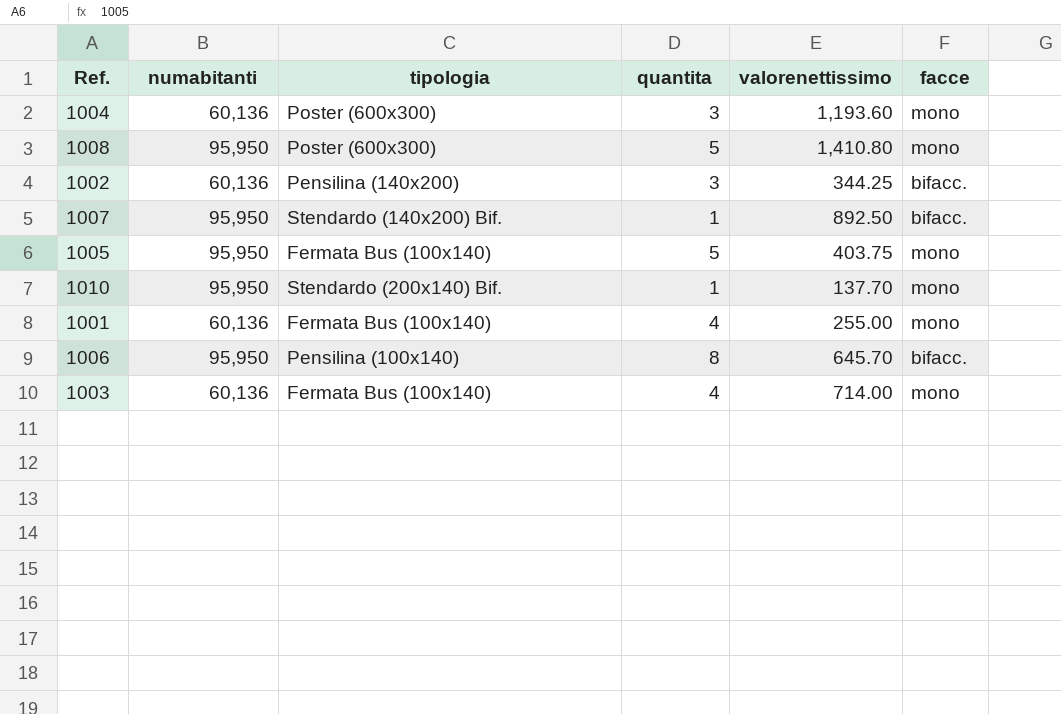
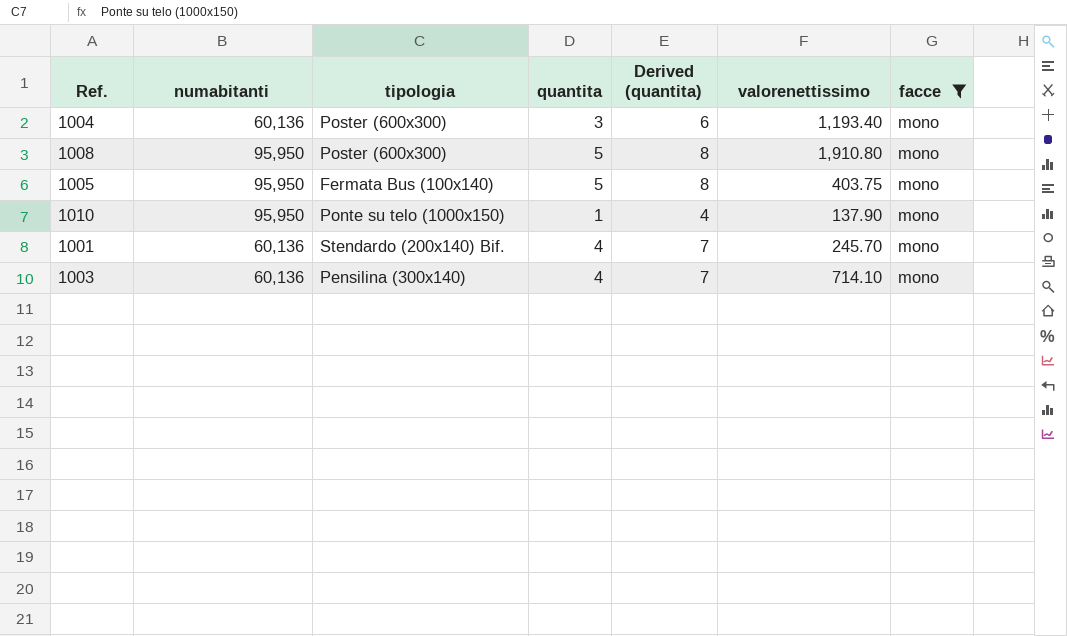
filter: none -> facce = mono
column Derived (quantita) | formula: none -> [quantita] + 3
1004 | valorenettissimo: 1,193.60 -> 1,193.40
1008 | valorenettissimo: 1,410.80 -> 1,910.80
1010 | tipologia: Stendardo (200x140) Bif. -> Ponte su telo (1000x150)
1010 | valorenettissimo: 137.70 -> 137.90
1001 | tipologia: Fermata Bus (100x140) -> Stendardo (200x140) Bif.
1001 | valorenettissimo: 255.00 -> 245.70
1003 | tipologia: Fermata Bus (100x140) -> Pensilina (300x140)
1003 | valorenettissimo: 714.00 -> 714.10

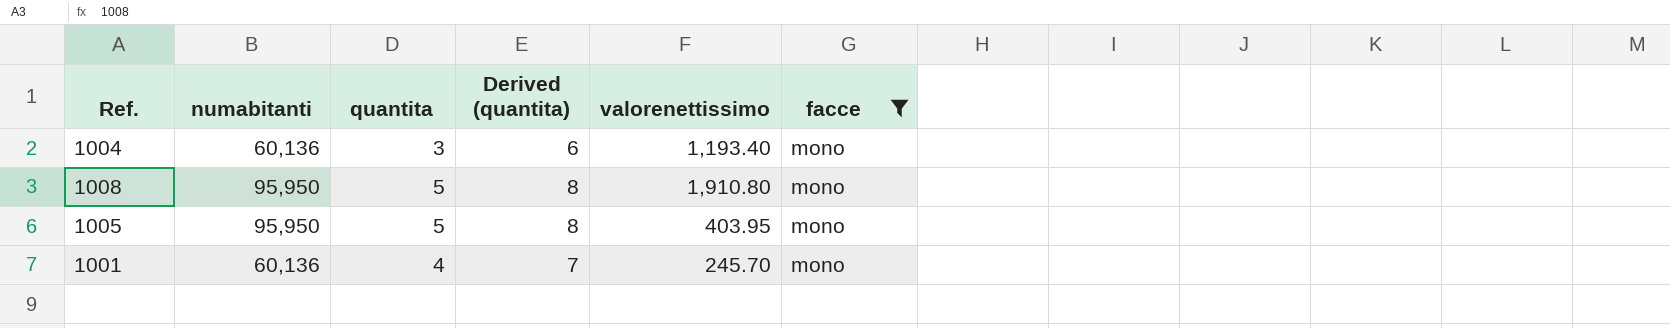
column tipologia | position: 3 -> none
row 1010: 95,950 | Ponte su telo (1000x150) | 1 | 4 | 137.90 | mono -> none
row 1003: 60,136 | Pensilina (300x140) | 4 | 7 | 714.10 | mono -> none
1005 | valorenettissimo: 403.75 -> 403.95

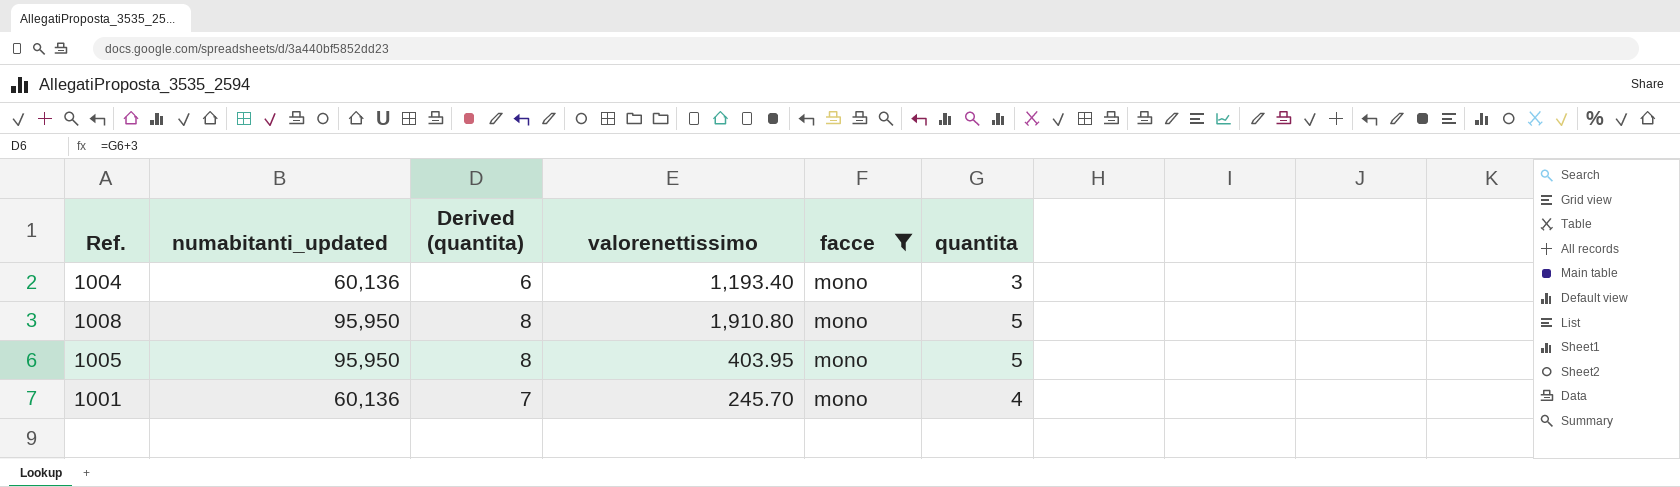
column name: numabitanti -> numabitanti_updated
column quantita | position: 3 -> 6

